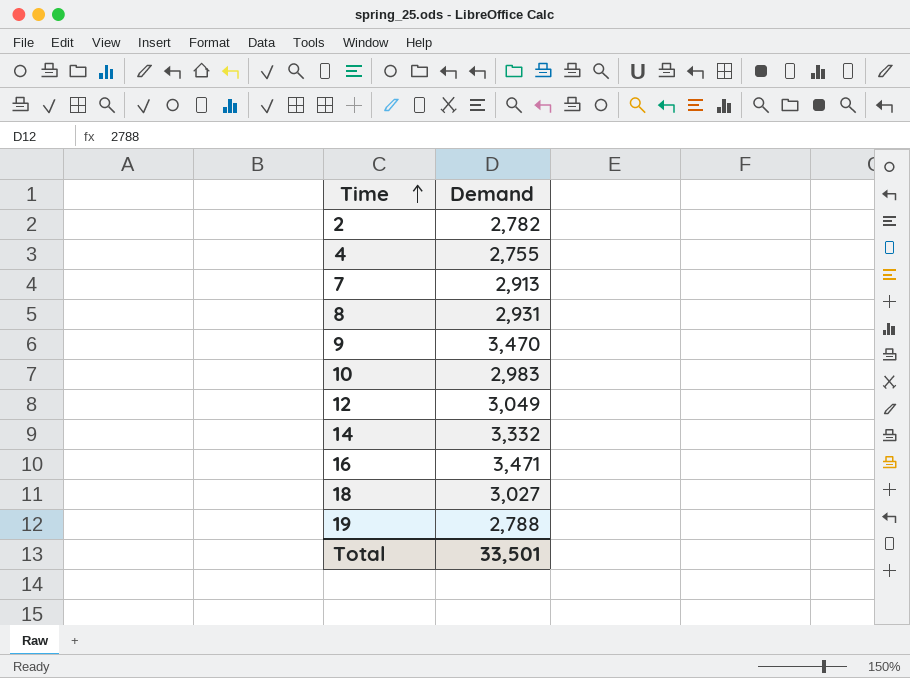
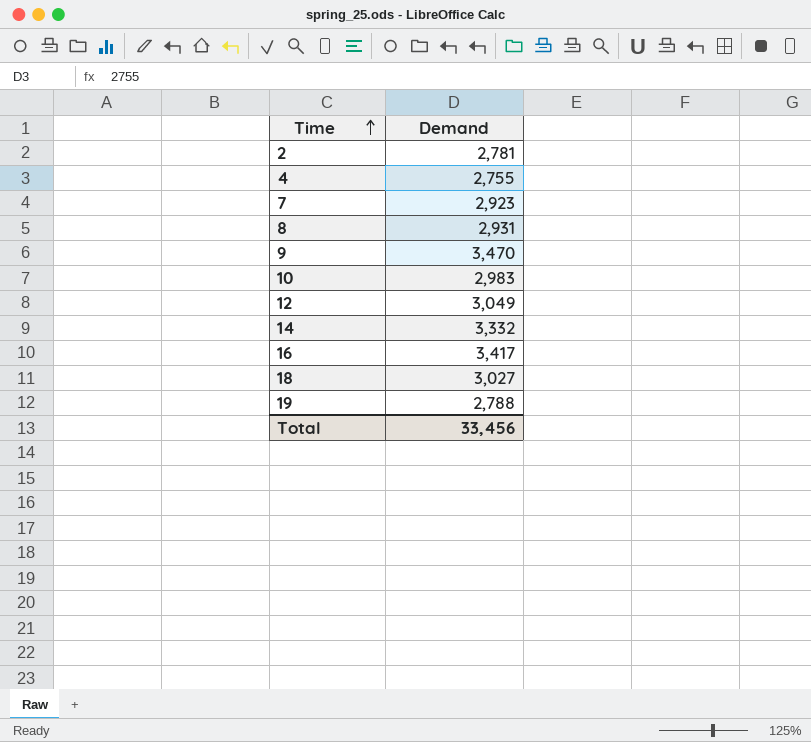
2 | Demand: 2,782 -> 2,781
7 | Demand: 2,913 -> 2,923
16 | Demand: 3,471 -> 3,417
Total | Demand: 33,501 -> 33,456

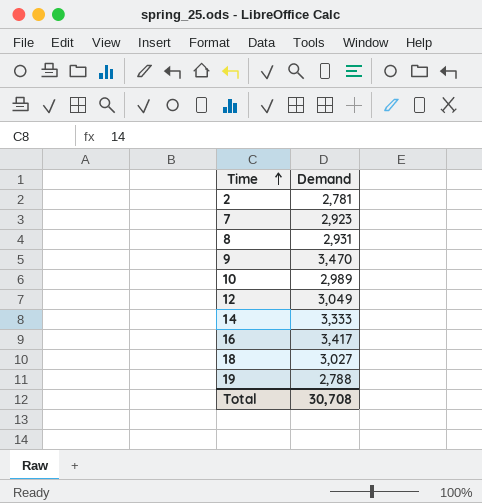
row 4: 2,755 -> none
10 | Demand: 2,983 -> 2,989
14 | Demand: 3,332 -> 3,333
Total | Demand: 33,456 -> 30,708

